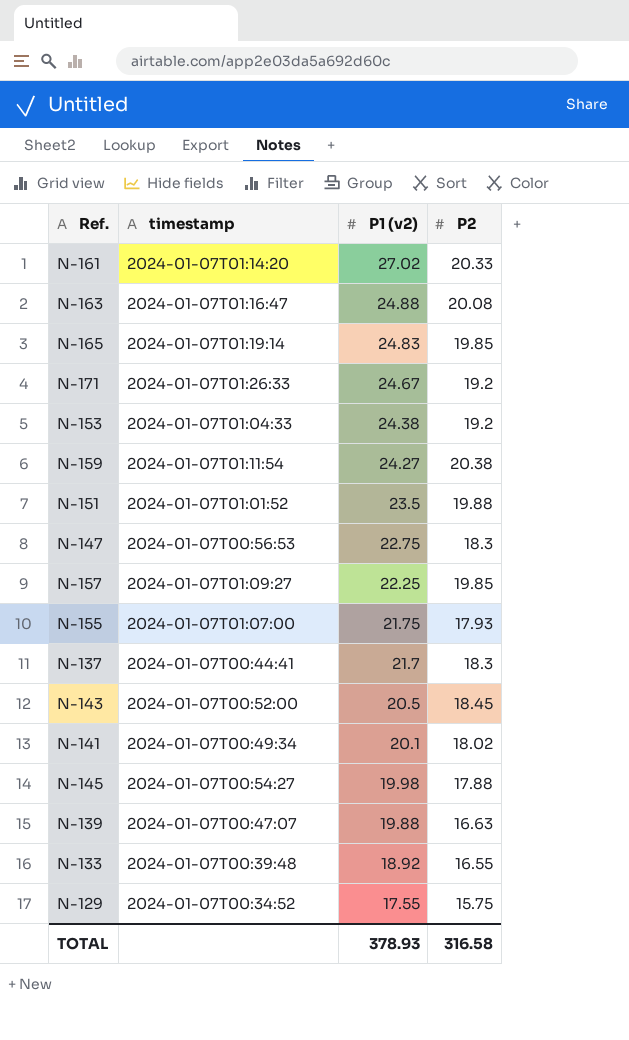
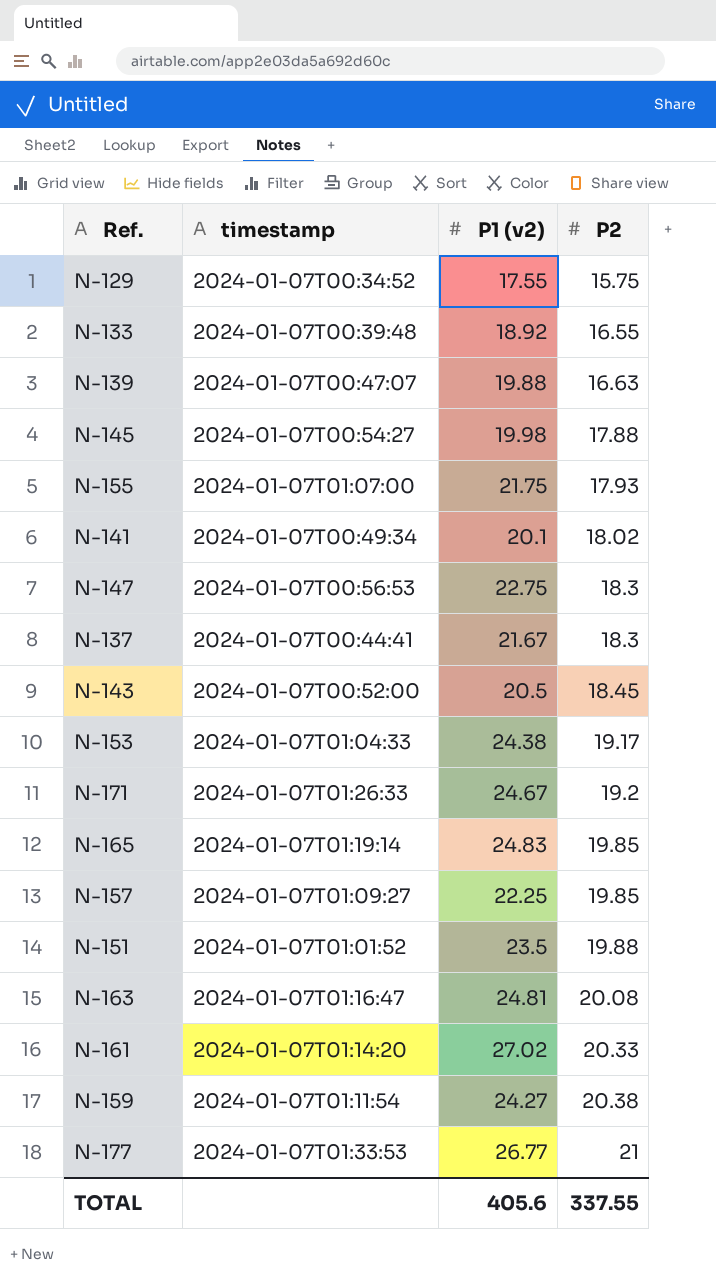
row order: P1 (v2) descending -> P2 ascending
N-137 | P1 (v2): 21.7 -> 21.67
N-153 | P2: 19.2 -> 19.17
N-163 | P1 (v2): 24.88 -> 24.81
row N-177: none -> 2024-01-07T01:33:53 | 26.77 | 21
TOTAL | P1 (v2): 378.93 -> 405.6
TOTAL | P2: 316.58 -> 337.55

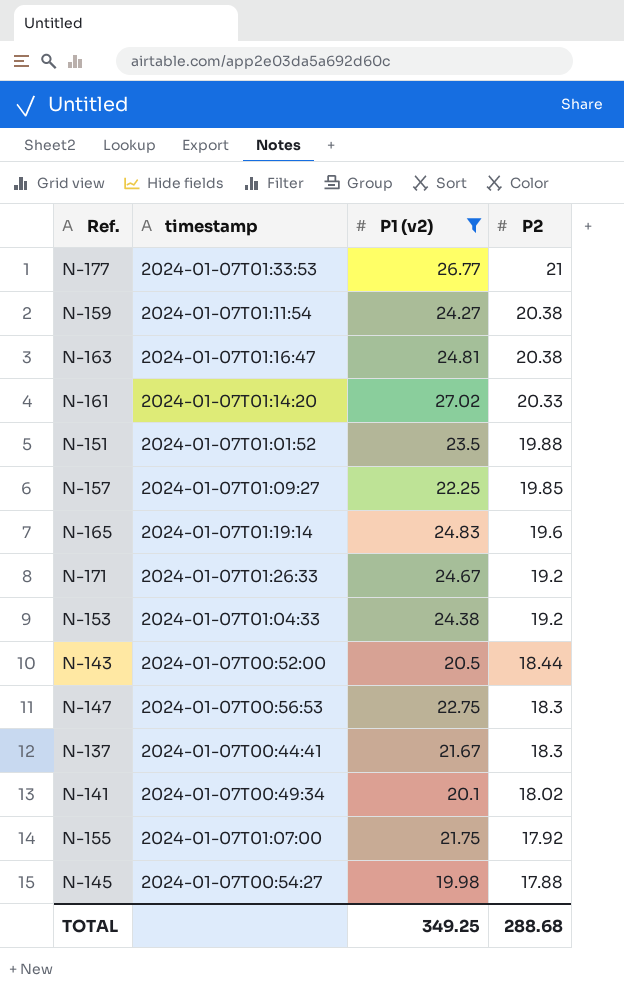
filter: none -> P1 (v2) >= 19.98
row order: P2 ascending -> P2 descending
N-163 | P2: 20.08 -> 20.38
N-165 | P2: 19.85 -> 19.6
N-153 | P2: 19.17 -> 19.2
N-143 | P2: 18.45 -> 18.44
N-155 | P2: 17.93 -> 17.92
TOTAL | P1 (v2): 405.6 -> 349.25
TOTAL | P2: 337.55 -> 288.68

